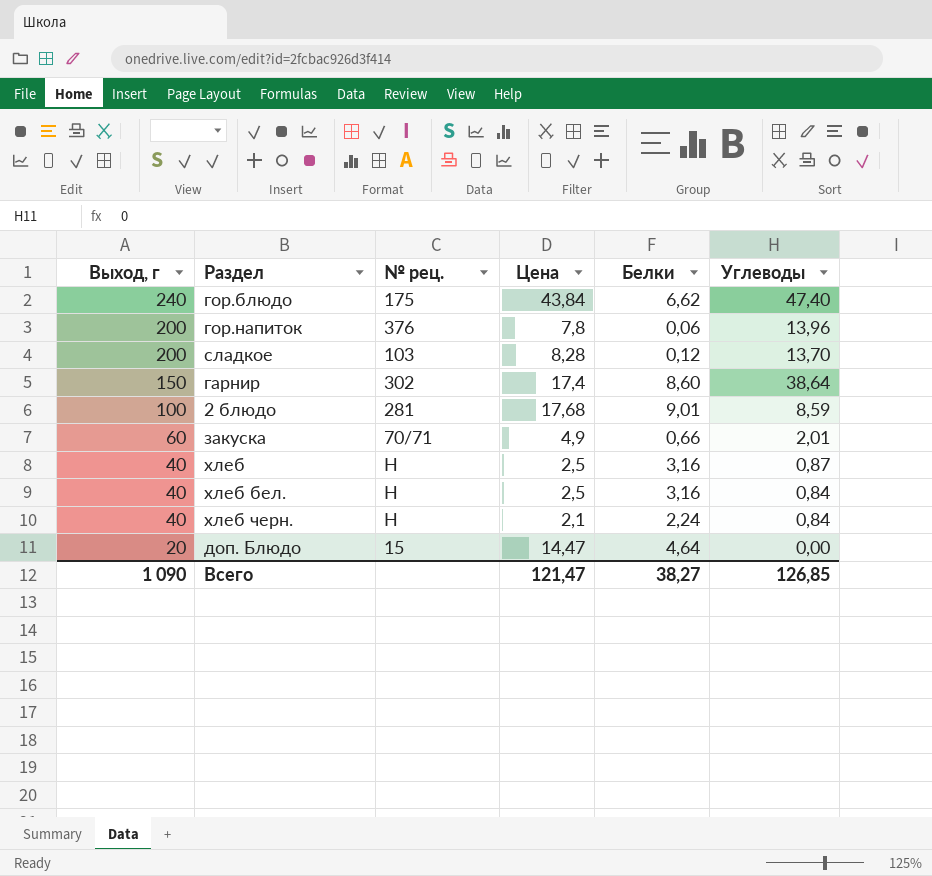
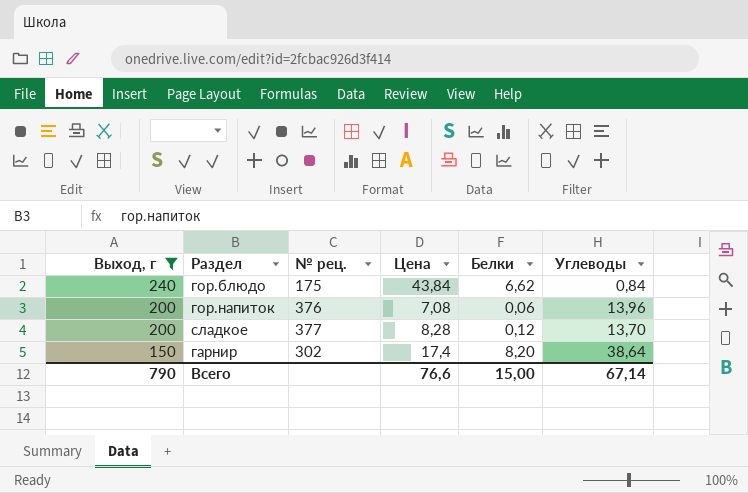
filter: none -> Выход, г >= 150
гор.блюдо | Углеводы: 47,40 -> 0,84
гор.напиток | Цена: 7,8 -> 7,08
сладкое | № рец.: 103 -> 377
гарнир | Белки: 8,60 -> 8,20
Всего | Выход, г: 1 090 -> 790
Всего | Цена: 121,47 -> 76,6
Всего | Белки: 38,27 -> 15,00
Всего | Углеводы: 126,85 -> 67,14

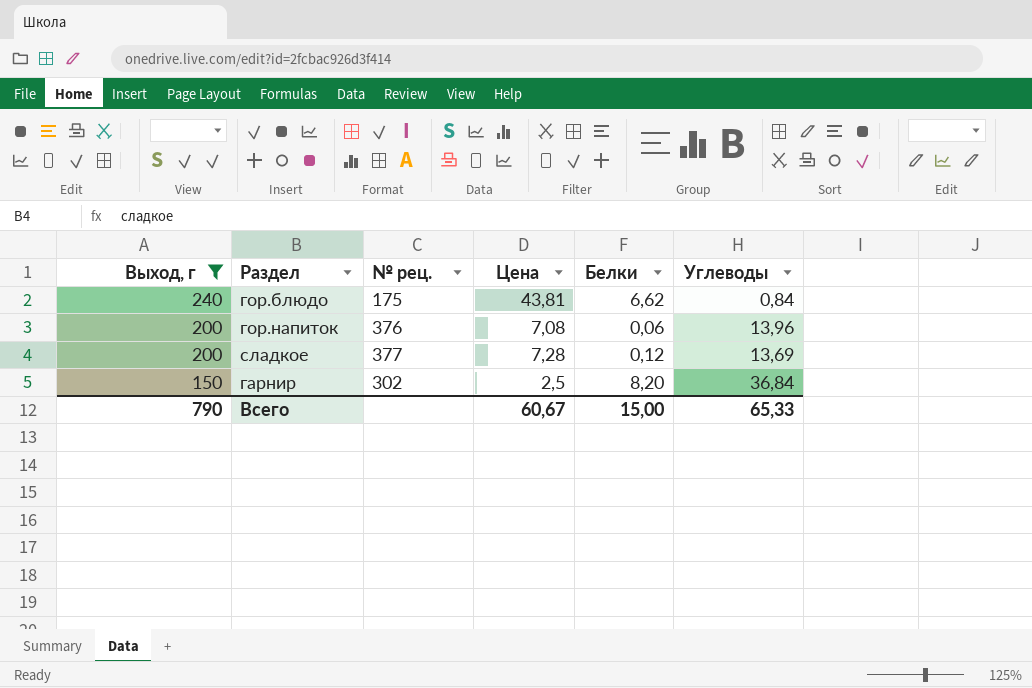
гор.блюдо | Цена: 43,84 -> 43,81
сладкое | Цена: 8,28 -> 7,28
сладкое | Углеводы: 13,70 -> 13,69
гарнир | Цена: 17,4 -> 2,5
гарнир | Углеводы: 38,64 -> 36,84
Всего | Цена: 76,6 -> 60,67
Всего | Углеводы: 67,14 -> 65,33

